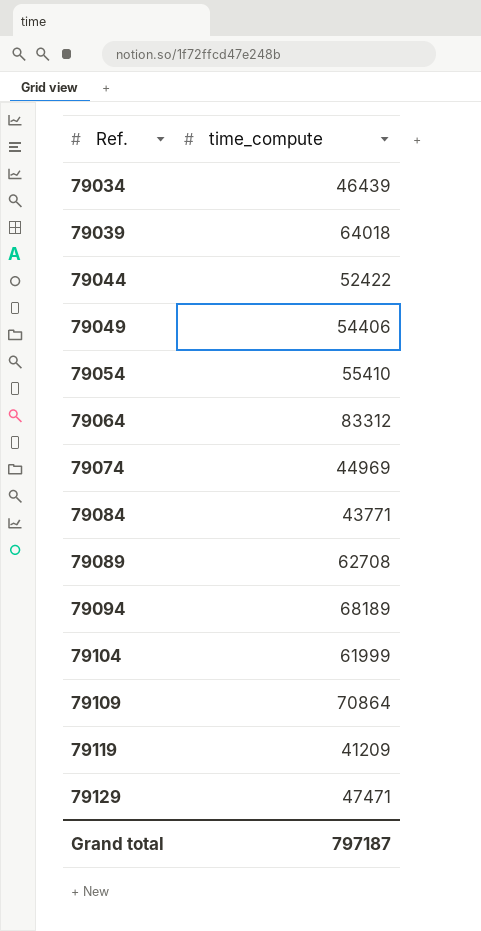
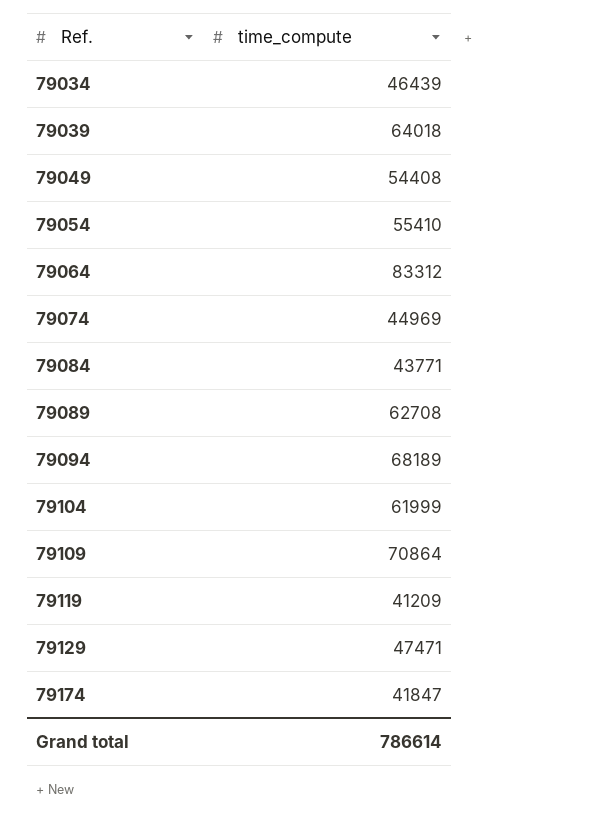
row 79044: 52422 -> none
79049 | time_compute: 54406 -> 54408
row 79174: none -> 41847
Grand total | time_compute: 797187 -> 786614

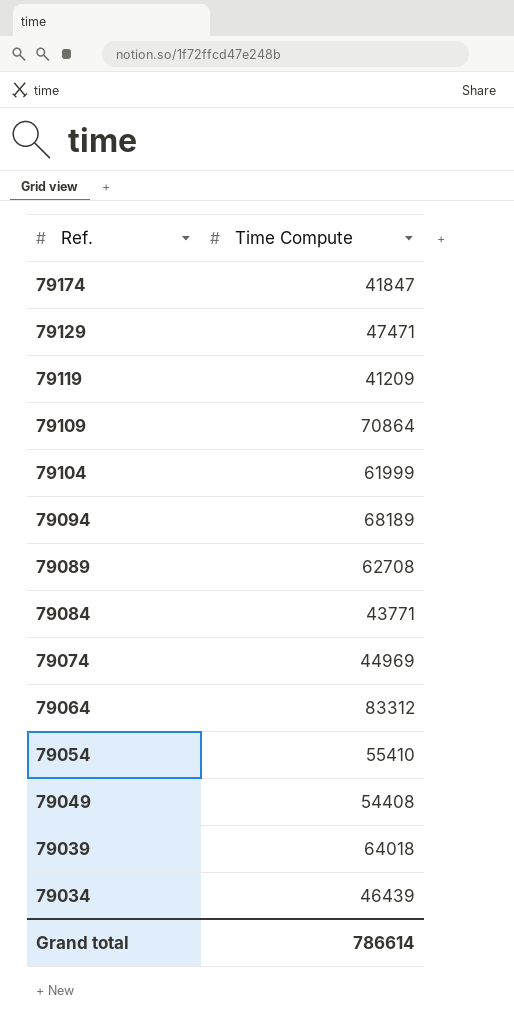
row order: Ref. ascending -> Ref. descending
column name: time_compute -> Time Compute

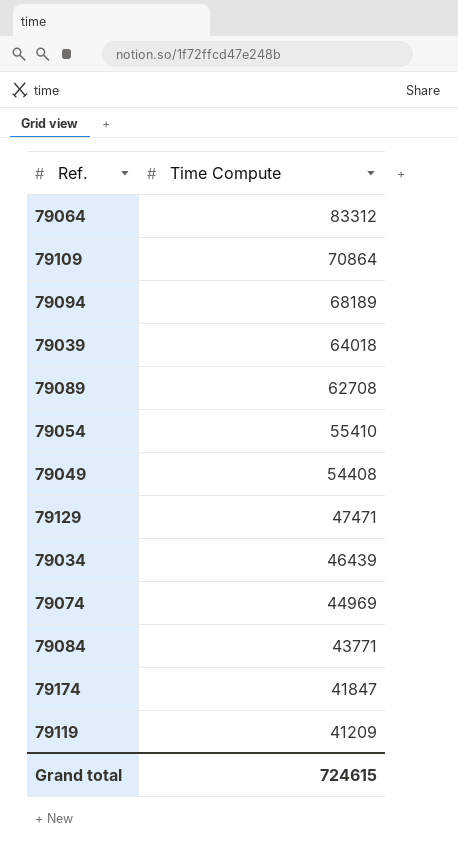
row order: Ref. descending -> Time Compute descending
row 79104: 61999 -> none
Grand total | Time Compute: 786614 -> 724615

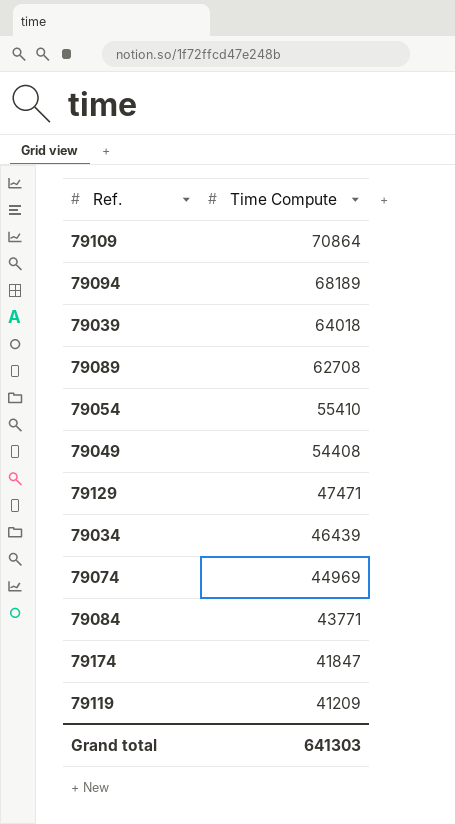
row 79064: 83312 -> none
Grand total | Time Compute: 724615 -> 641303

